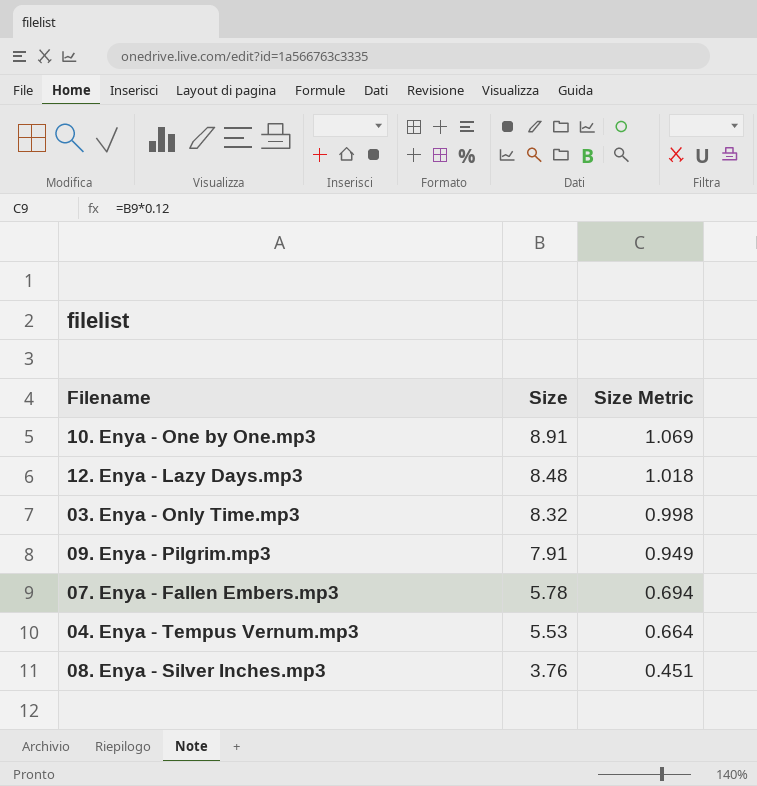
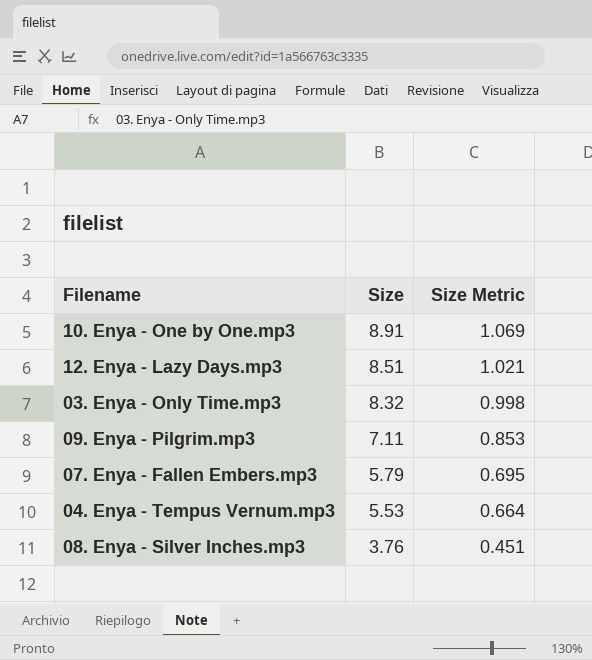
12. Enya - Lazy Days.mp3 | Size: 8.48 -> 8.51
12. Enya - Lazy Days.mp3 | Size Metric: 1.018 -> 1.021
09. Enya - Pilgrim.mp3 | Size: 7.91 -> 7.11
09. Enya - Pilgrim.mp3 | Size Metric: 0.949 -> 0.853
07. Enya - Fallen Embers.mp3 | Size: 5.78 -> 5.79
07. Enya - Fallen Embers.mp3 | Size Metric: 0.694 -> 0.695

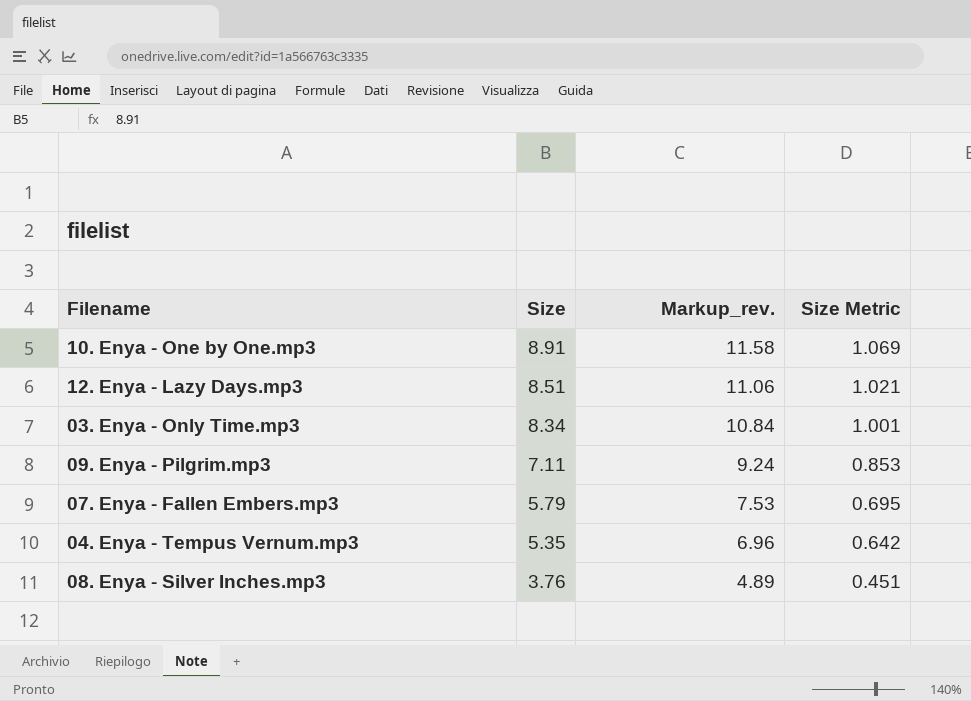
column Markup_rev. | formula: none -> [Size] * 1.3
03. Enya - Only Time.mp3 | Size: 8.32 -> 8.34
03. Enya - Only Time.mp3 | Size Metric: 0.998 -> 1.001
04. Enya - Tempus Vernum.mp3 | Size: 5.53 -> 5.35
04. Enya - Tempus Vernum.mp3 | Size Metric: 0.664 -> 0.642

